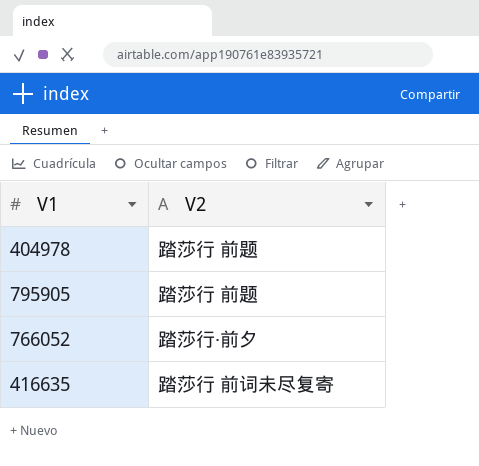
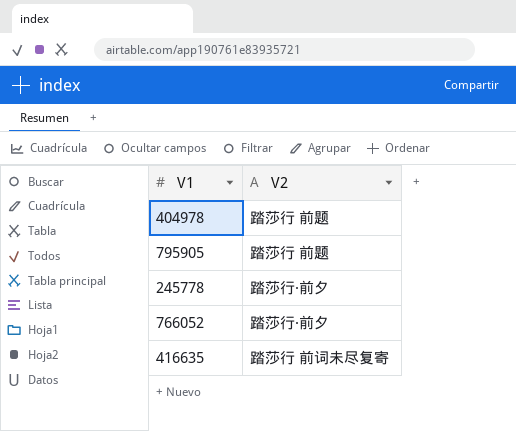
row 245778: none -> 踏莎行·前夕

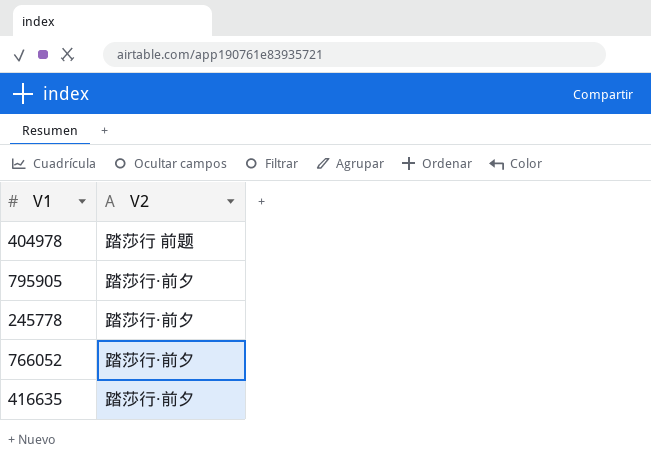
795905 | V2: 踏莎行 前题 -> 踏莎行·前夕
416635 | V2: 踏莎行 前词未尽复寄 -> 踏莎行·前夕

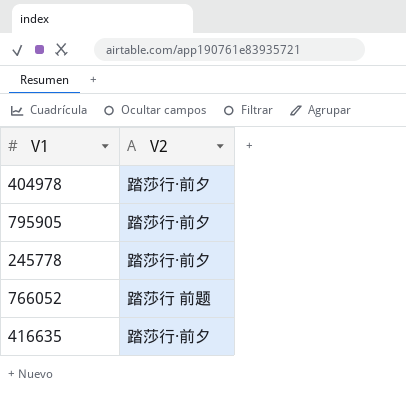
404978 | V2: 踏莎行 前题 -> 踏莎行·前夕
766052 | V2: 踏莎行·前夕 -> 踏莎行 前题

